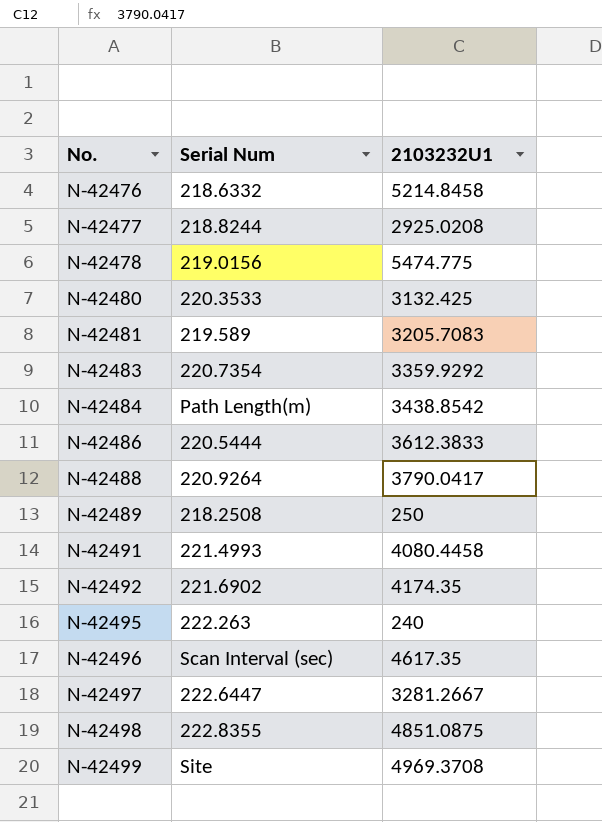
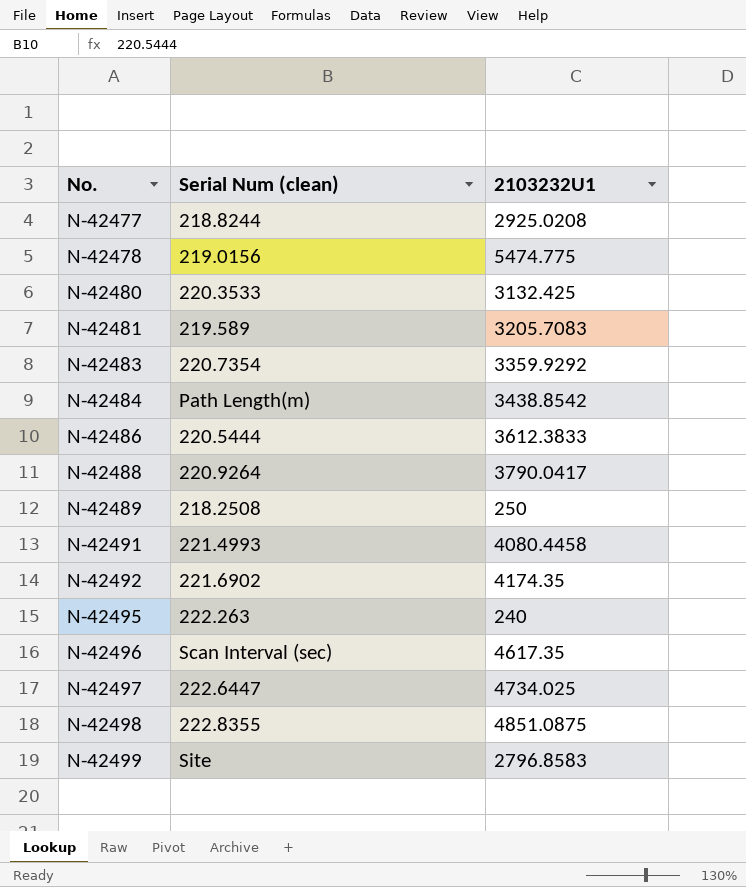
column name: Serial Num -> Serial Num (clean)
row N-42476: 218.6332 | 5214.8458 -> none
N-42497 | 2103232U1: 3281.2667 -> 4734.025
N-42499 | 2103232U1: 4969.3708 -> 2796.8583

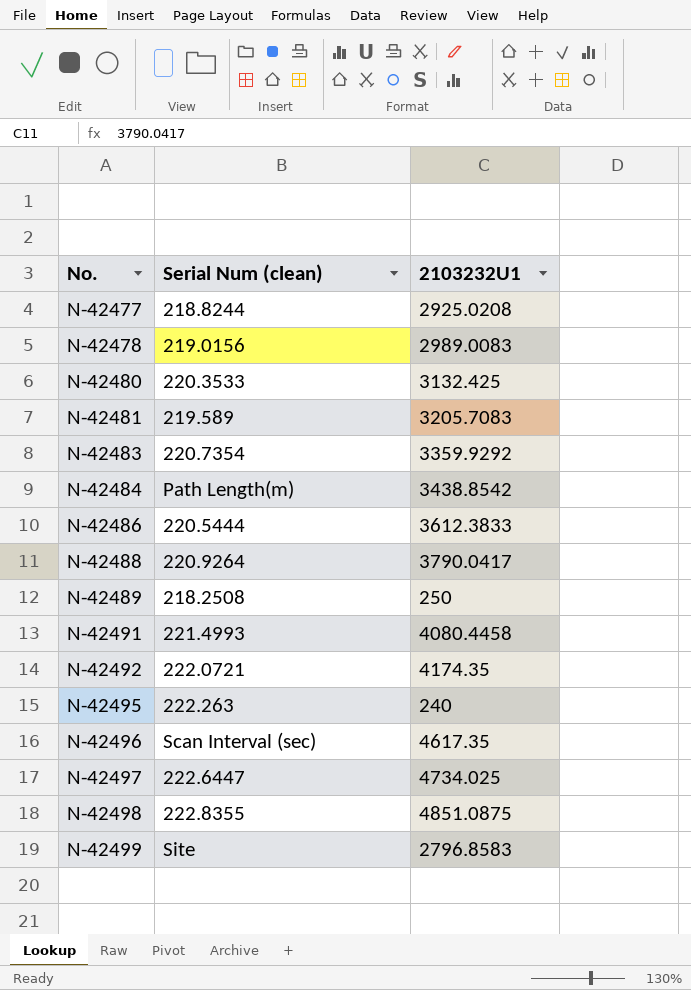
N-42478 | 2103232U1: 5474.775 -> 2989.0083
N-42492 | Serial Num (clean): 221.6902 -> 222.0721

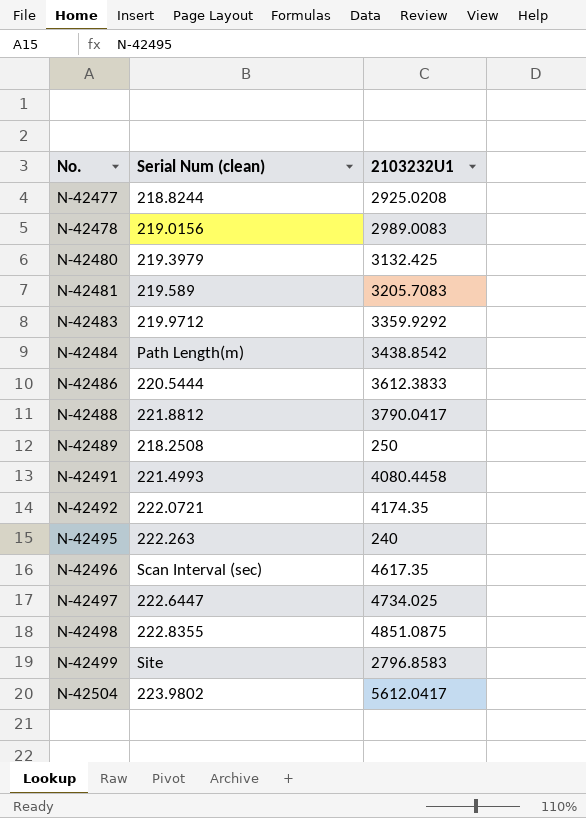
N-42480 | Serial Num (clean): 220.3533 -> 219.3979
N-42483 | Serial Num (clean): 220.7354 -> 219.9712
N-42488 | Serial Num (clean): 220.9264 -> 221.8812
row N-42504: none -> 223.9802 | 5612.0417

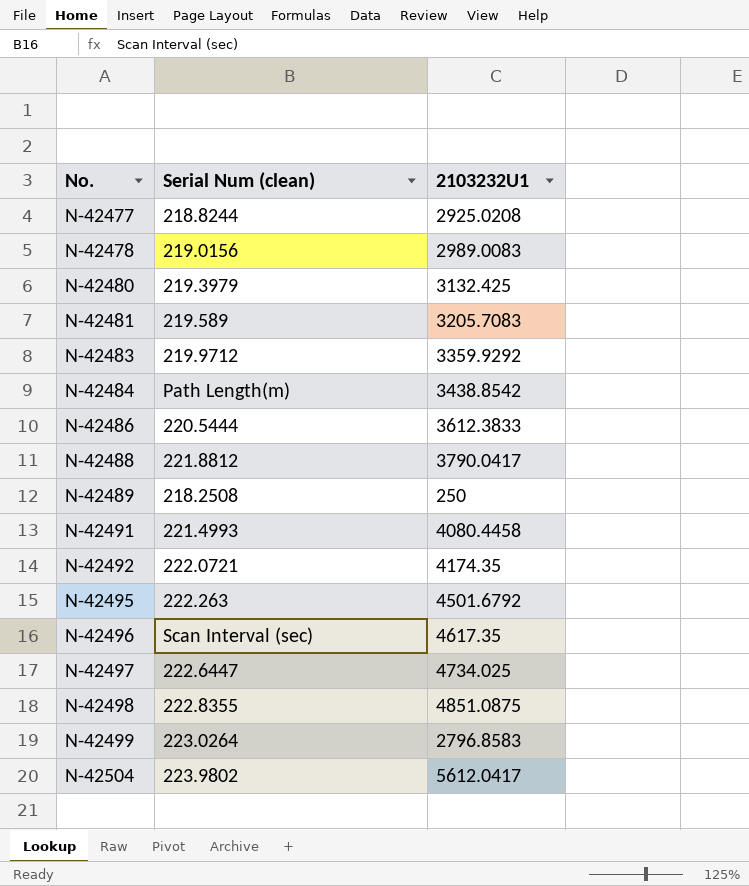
N-42495 | 2103232U1: 240 -> 4501.6792
N-42499 | Serial Num (clean): Site -> 223.0264

